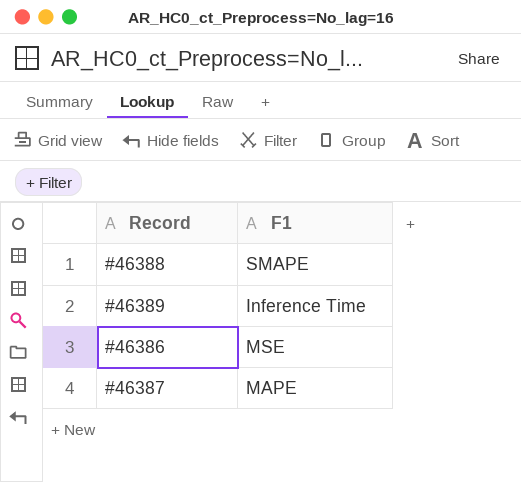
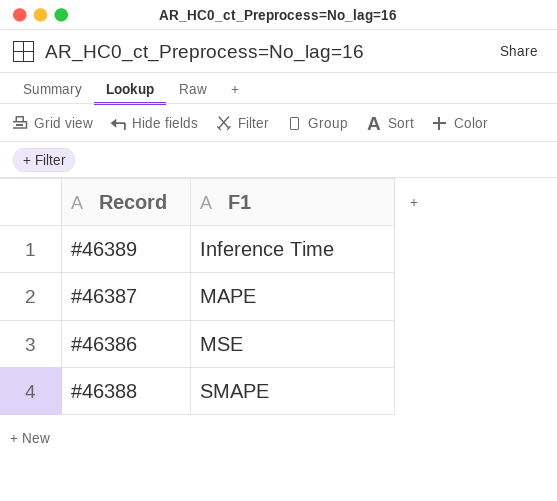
row order: none -> F1 ascending

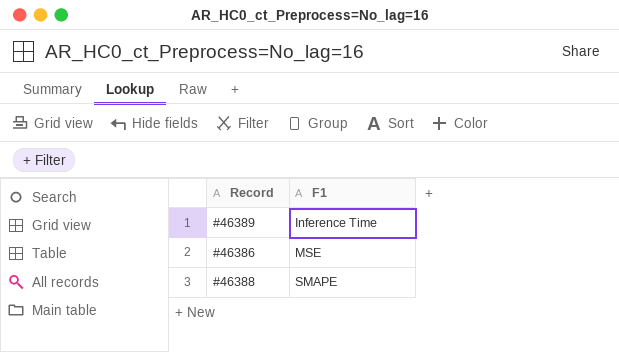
row #46387: MAPE -> none

